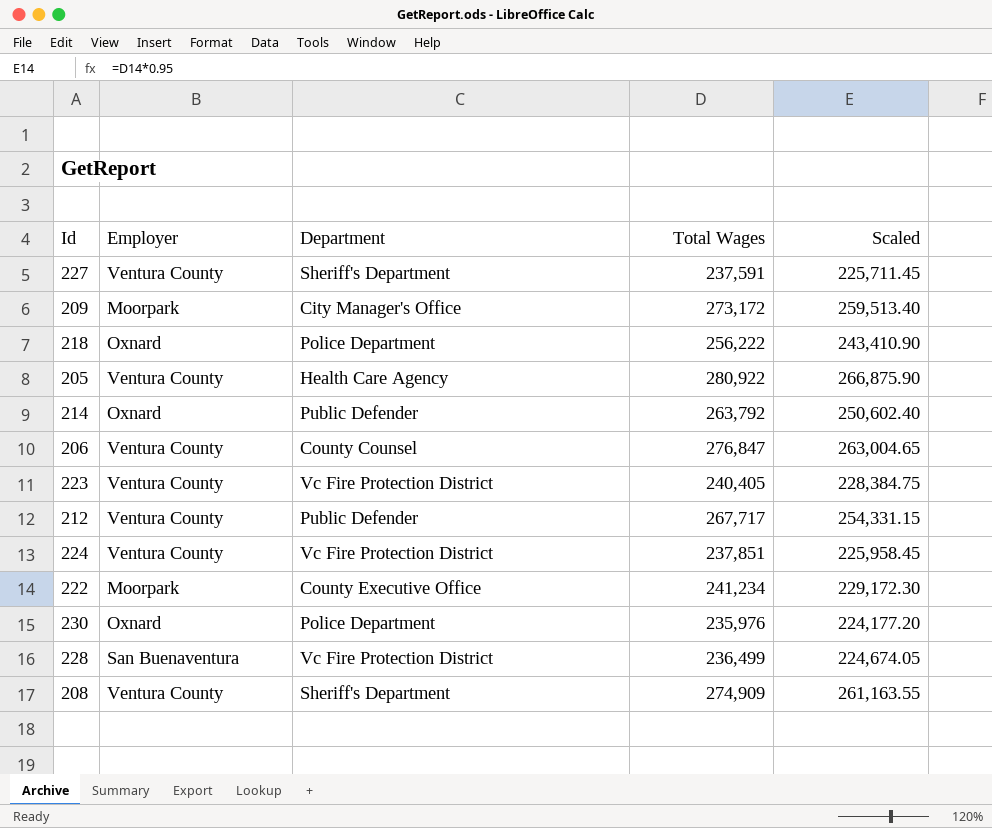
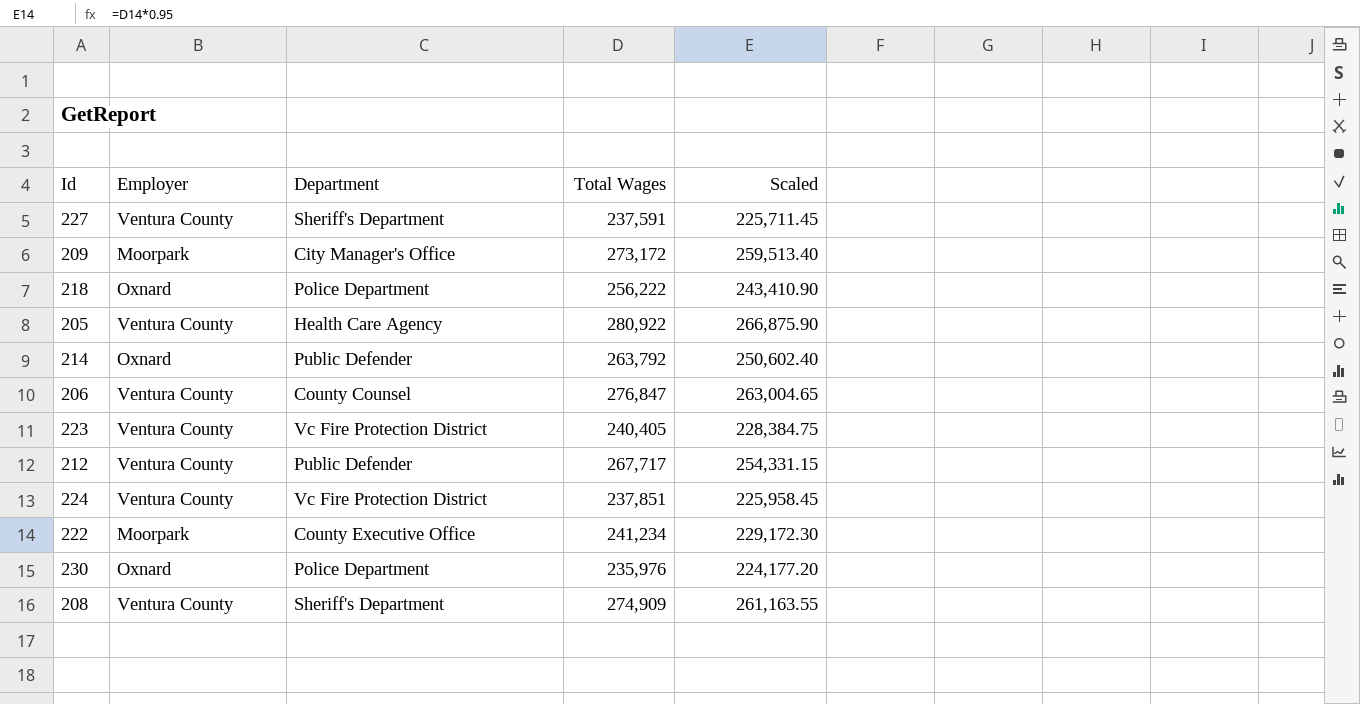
row 228: San Buenaventura | Vc Fire Protection District | 236,499 | 224,674.05 -> none

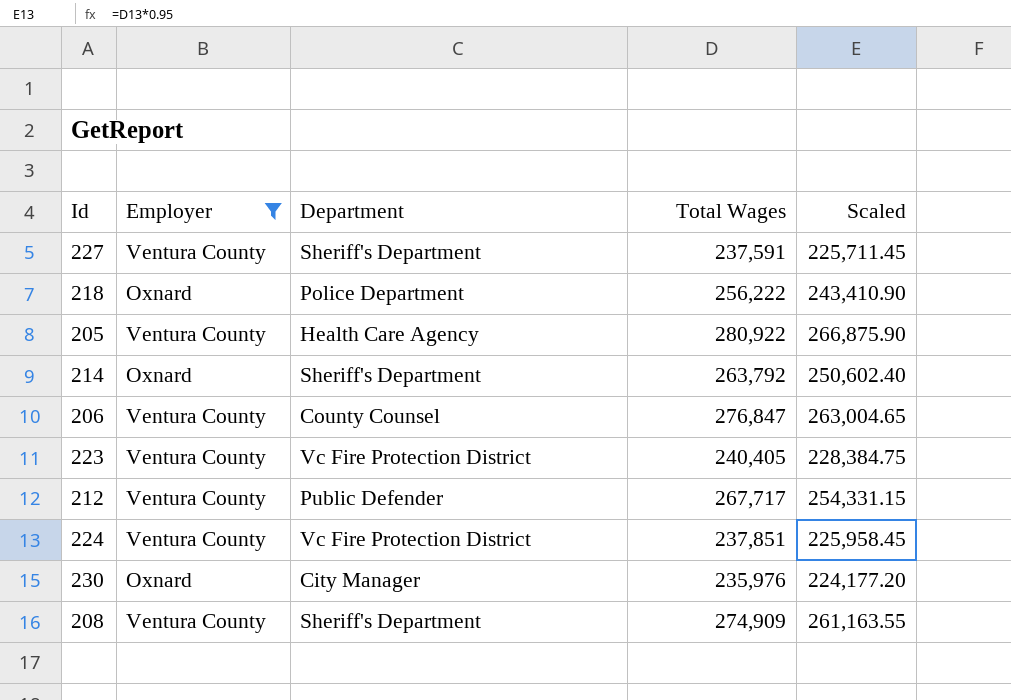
filter: none -> Employer != Moorpark
214 | Department: Public Defender -> Sheriff's Department
230 | Department: Police Department -> City Manager

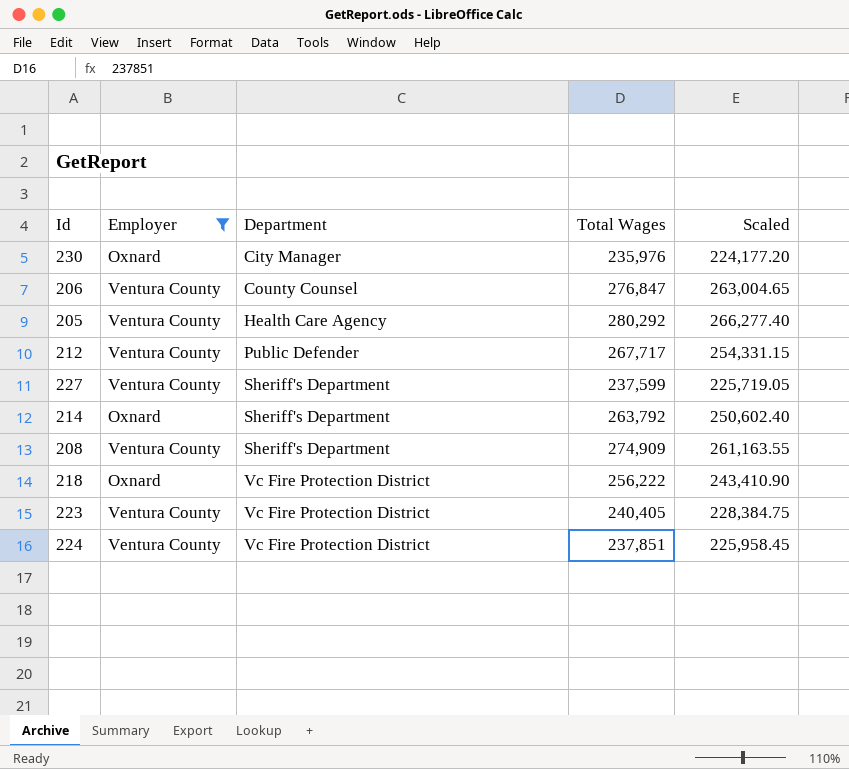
row order: none -> Department ascending
205 | Total Wages: 280,922 -> 280,292
205 | Scaled: 266,875.90 -> 266,277.40
227 | Total Wages: 237,591 -> 237,599
227 | Scaled: 225,711.45 -> 225,719.05
218 | Department: Police Department -> Vc Fire Protection District

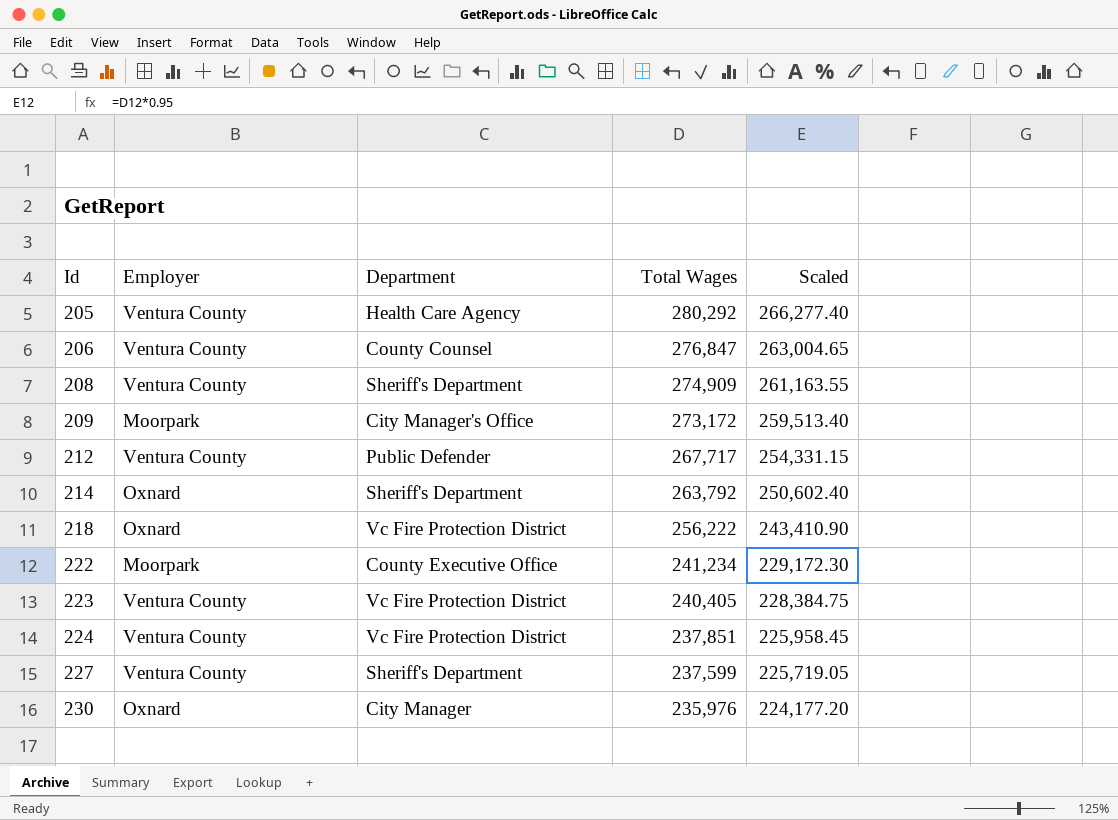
filter: Employer != Moorpark -> none
row order: Department ascending -> Id ascending

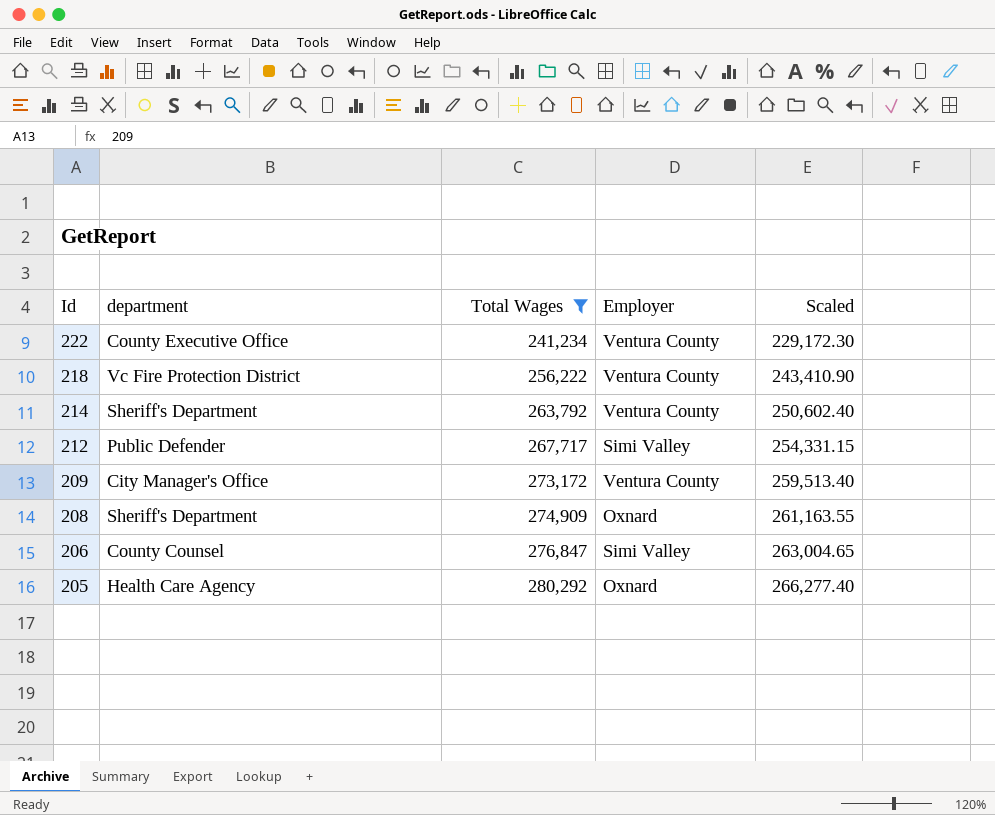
filter: none -> Total Wages >= 241,234
row order: Id ascending -> Id descending
column name: Department -> department
column Employer | position: 2 -> 4
222 | Employer: Moorpark -> Ventura County
218 | Employer: Oxnard -> Ventura County
214 | Employer: Oxnard -> Ventura County
212 | Employer: Ventura County -> Simi Valley
209 | Employer: Moorpark -> Ventura County
208 | Employer: Ventura County -> Oxnard
206 | Employer: Ventura County -> Simi Valley
205 | Employer: Ventura County -> Oxnard

